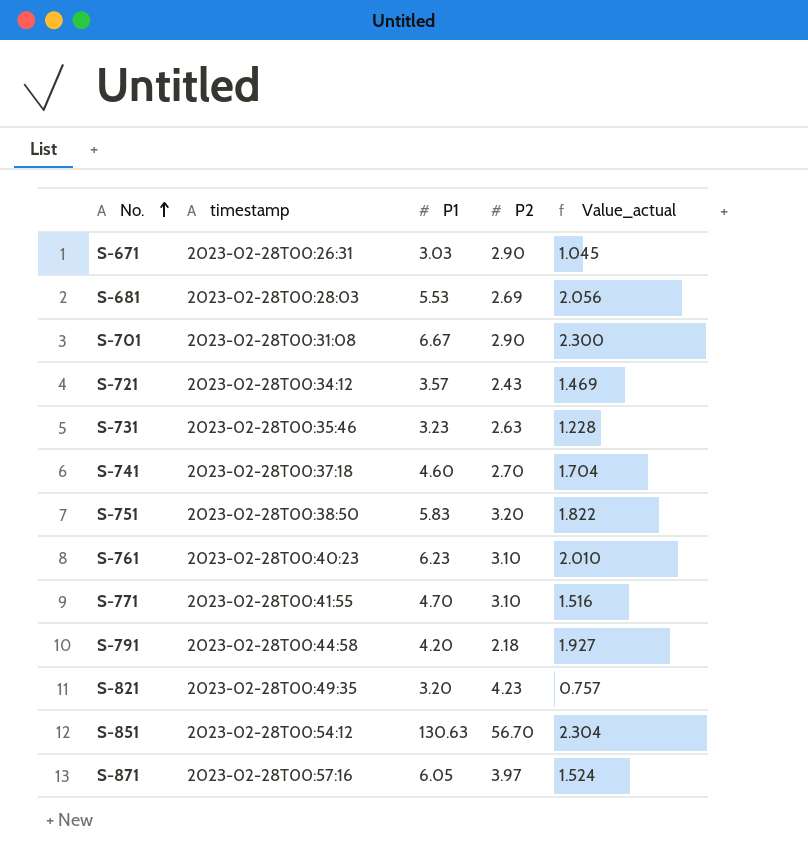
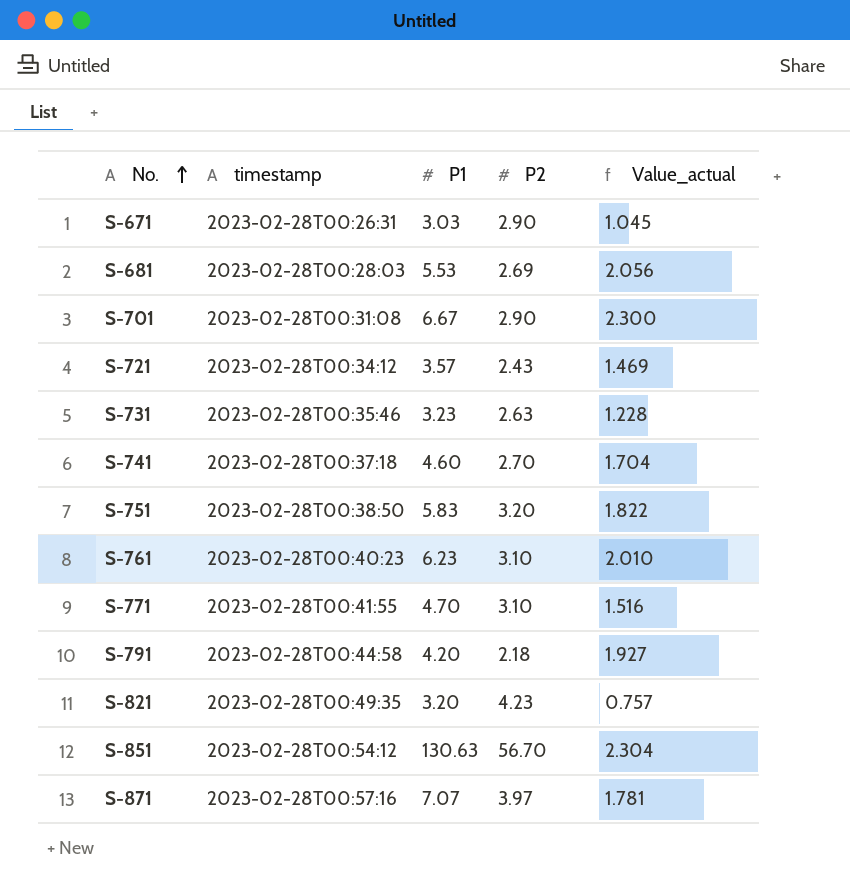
S-871 | P1: 6.05 -> 7.07
S-871 | Value_actual: 1.524 -> 1.781

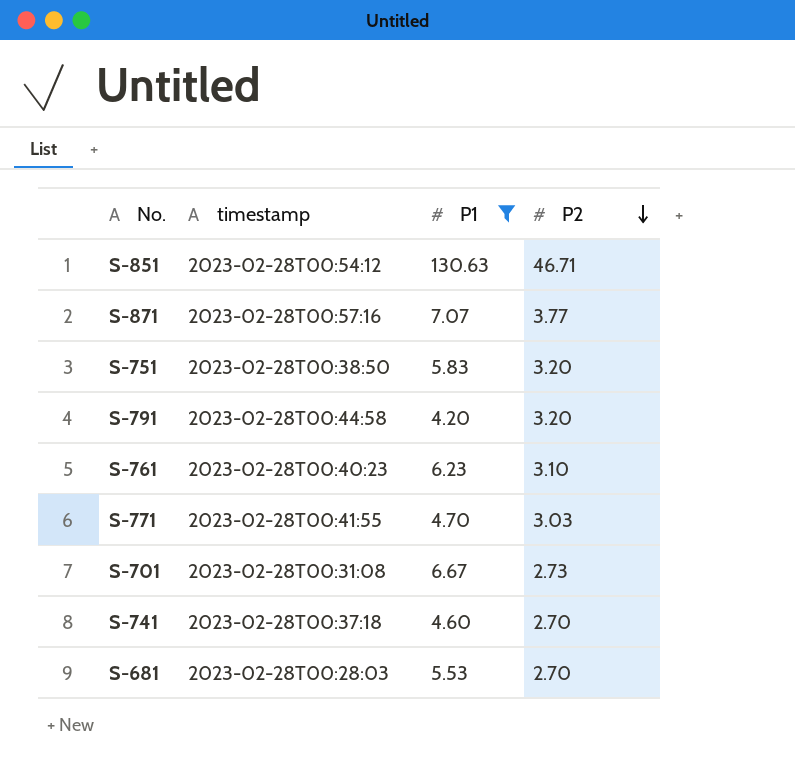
filter: none -> P1 >= 4.20
row order: No. ascending -> P2 descending
column Value_actual | formula: [P1] / [P2] -> none
S-851 | P2: 56.70 -> 46.71
S-871 | P2: 3.97 -> 3.77
S-791 | P2: 2.18 -> 3.20
S-771 | P2: 3.10 -> 3.03
S-701 | P2: 2.90 -> 2.73
S-681 | P2: 2.69 -> 2.70

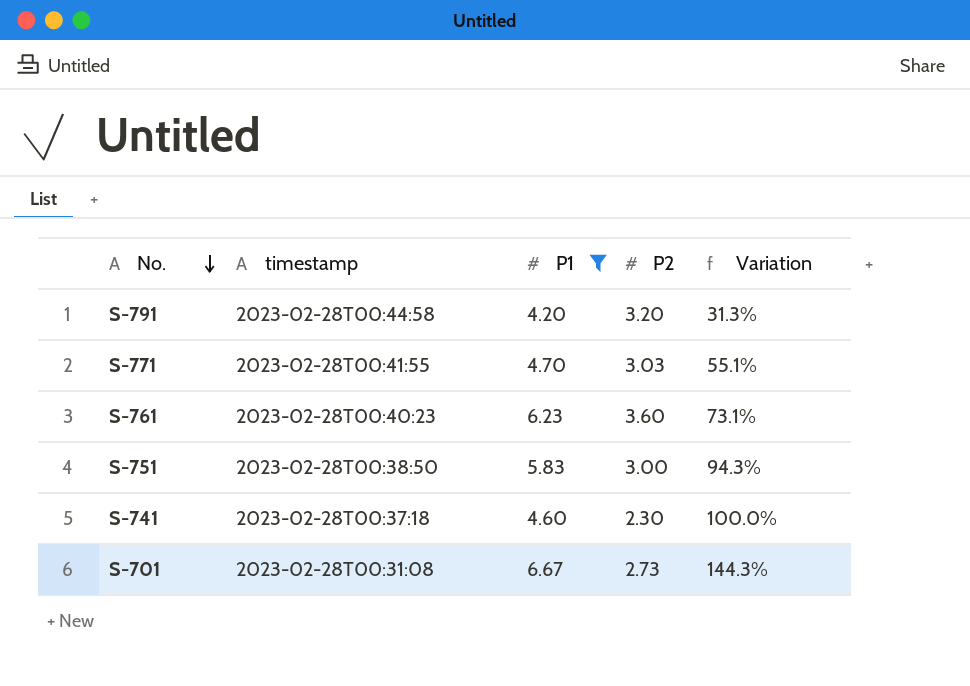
row order: P2 descending -> No. descending
column Variation | formula: none -> ([P1] - [P2]) / [P2]
row S-851: 2023-02-28T00:54:12 | 130.63 | 46.71 -> none
row S-871: 2023-02-28T00:57:16 | 7.07 | 3.77 -> none
row S-681: 2023-02-28T00:28:03 | 5.53 | 2.70 -> none
S-761 | P2: 3.10 -> 3.60
S-751 | P2: 3.20 -> 3.00
S-741 | P2: 2.70 -> 2.30

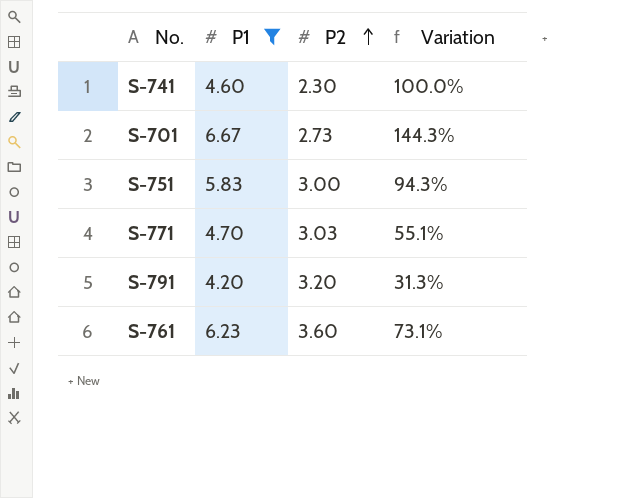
row order: No. descending -> P2 ascending
column timestamp | position: 2 -> none

